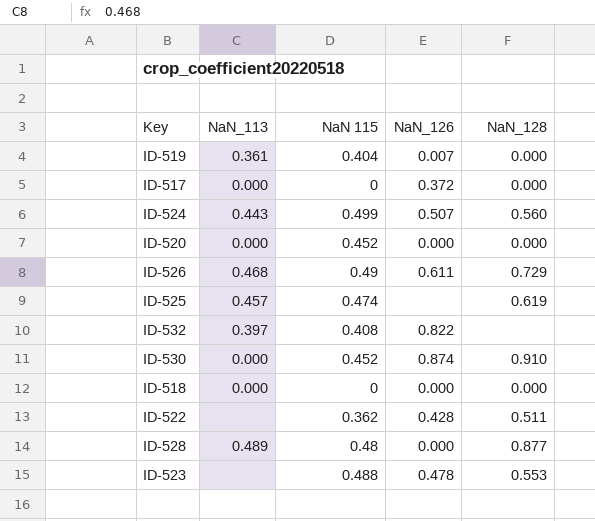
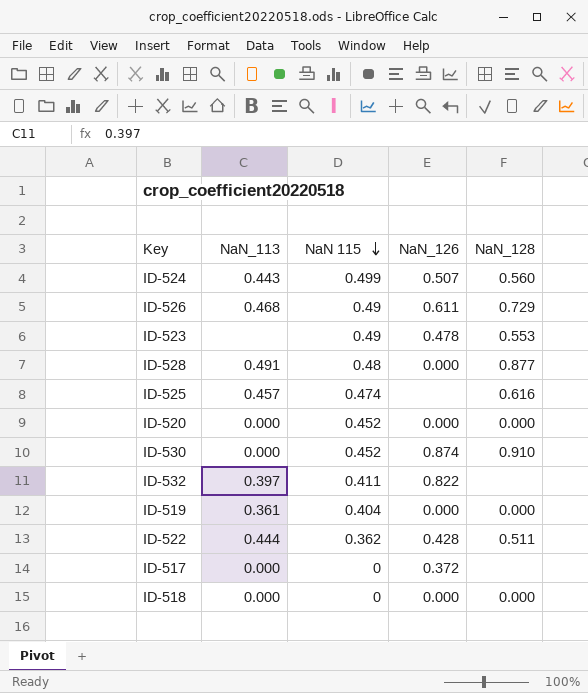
row order: none -> NaN 115 descending
ID-523 | NaN 115: 0.488 -> 0.49
ID-528 | NaN_113: 0.489 -> 0.491
ID-525 | NaN_128: 0.619 -> 0.616
ID-532 | NaN 115: 0.408 -> 0.411
ID-519 | NaN_126: 0.007 -> 0.000
ID-522 | NaN_113: none -> 0.444
ID-517 | NaN_128: 0.000 -> none

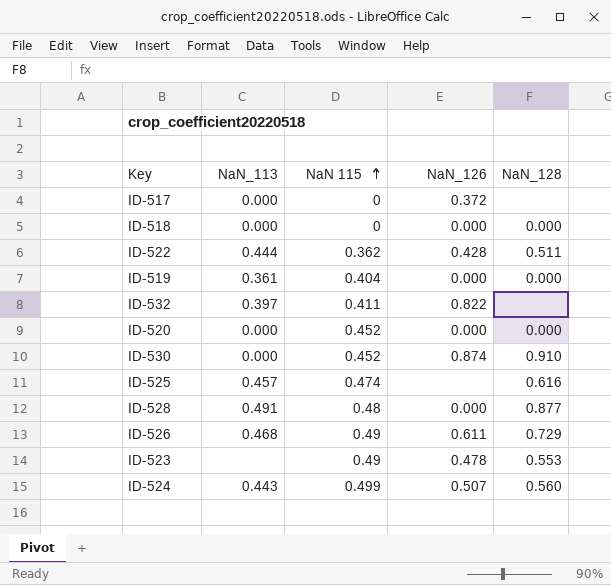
row order: NaN 115 descending -> NaN 115 ascending

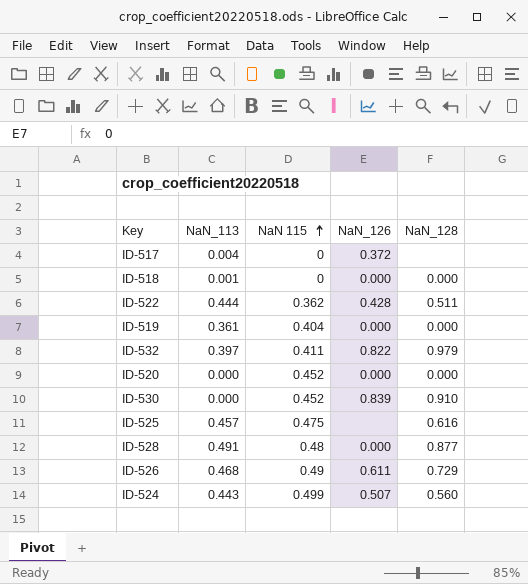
row ID-523: none | 0.49 | 0.478 | 0.553 -> none
ID-517 | NaN_113: 0.000 -> 0.004
ID-518 | NaN_113: 0.000 -> 0.001
ID-532 | NaN_128: none -> 0.979
ID-530 | NaN_126: 0.874 -> 0.839
ID-525 | NaN 115: 0.474 -> 0.475

